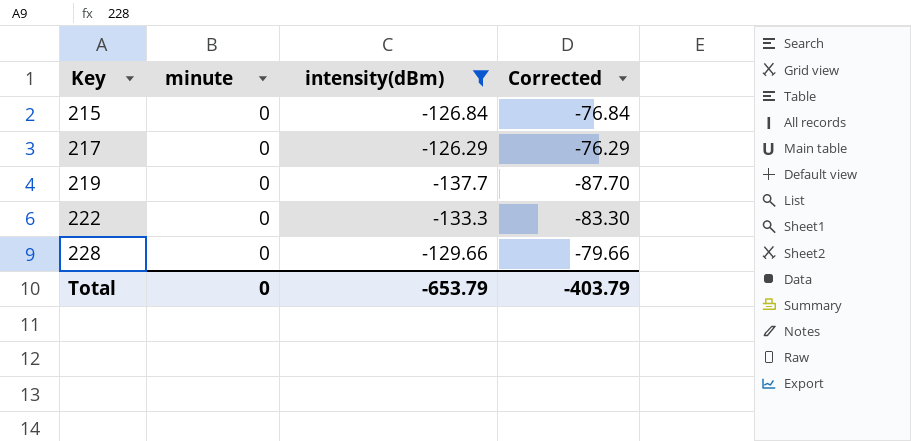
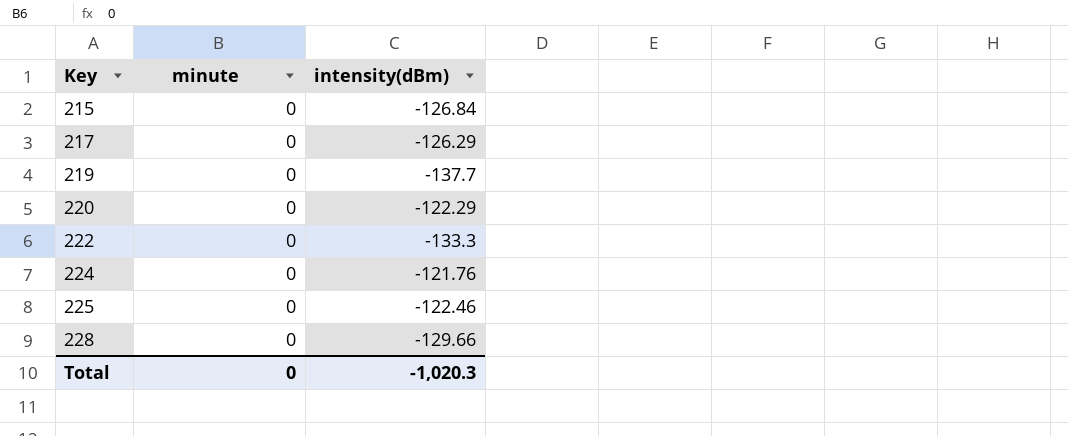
filter: intensity(dBm) <= -126.29 -> none
column Corrected | formula: [intensity(dBm)] + 50 -> none
Total | intensity(dBm): -653.79 -> -1,020.3

